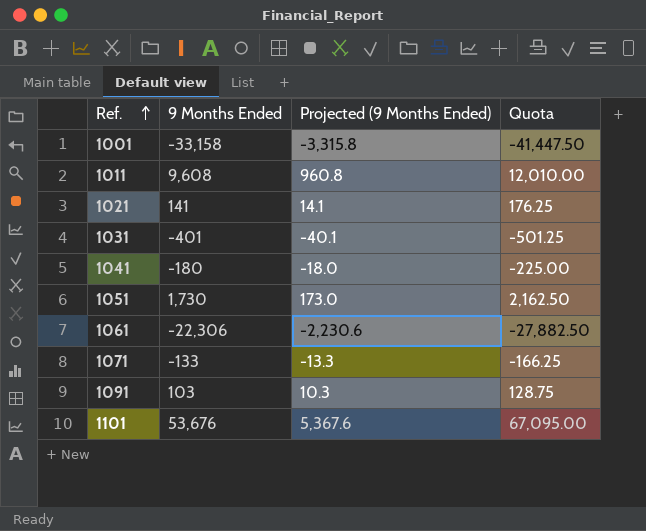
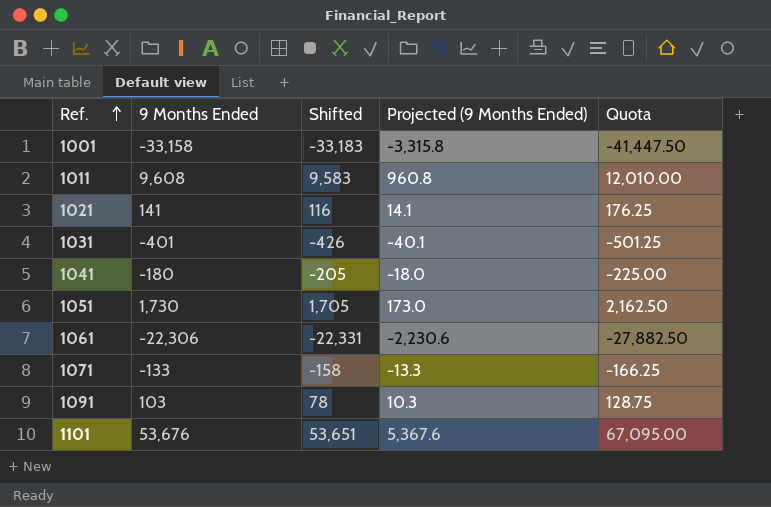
column Shifted | formula: none -> [9 Months Ended] - 25

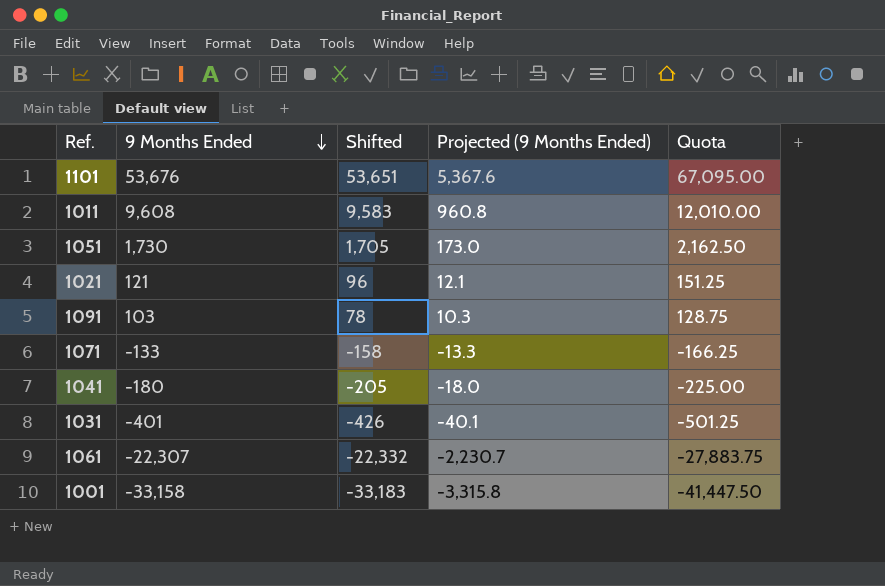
row order: Ref. ascending -> 9 Months Ended descending
1021 | 9 Months Ended: 141 -> 121
1021 | Shifted: 116 -> 96
1021 | Projected (9 Months Ended): 14.1 -> 12.1
1021 | Quota: 176.25 -> 151.25
1061 | 9 Months Ended: -22,306 -> -22,307
1061 | Shifted: -22,331 -> -22,332
1061 | Projected (9 Months Ended): -2,230.6 -> -2,230.7
1061 | Quota: -27,882.50 -> -27,883.75

